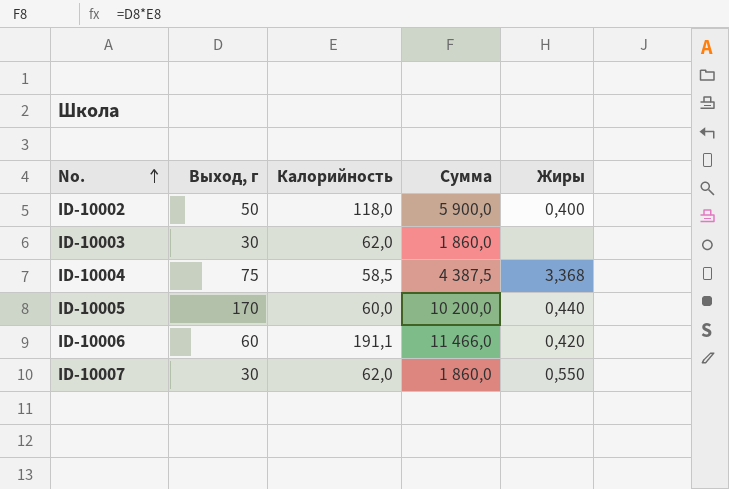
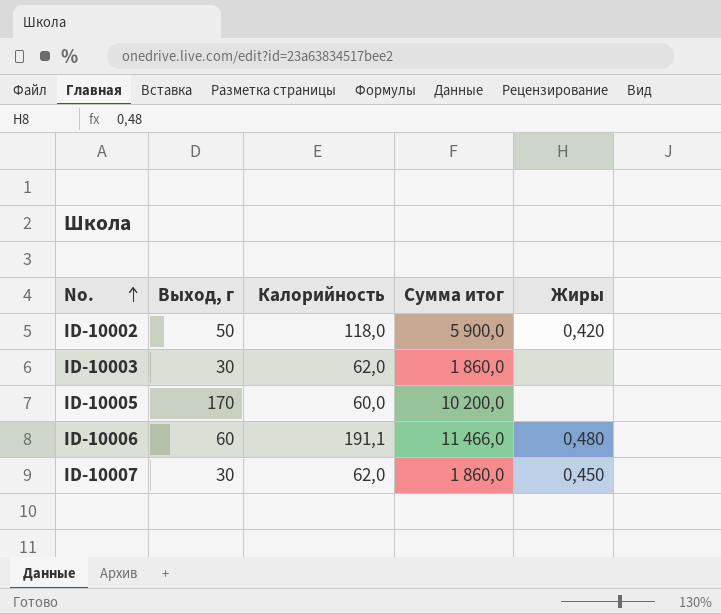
column name: Сумма -> Сумма итог
row ID-10004: 75 | 58,5 | 4 387,5 | 3,368 -> none
ID-10002 | Жиры: 0,400 -> 0,420
ID-10005 | Жиры: 0,440 -> none
ID-10006 | Жиры: 0,420 -> 0,480
ID-10007 | Жиры: 0,550 -> 0,450

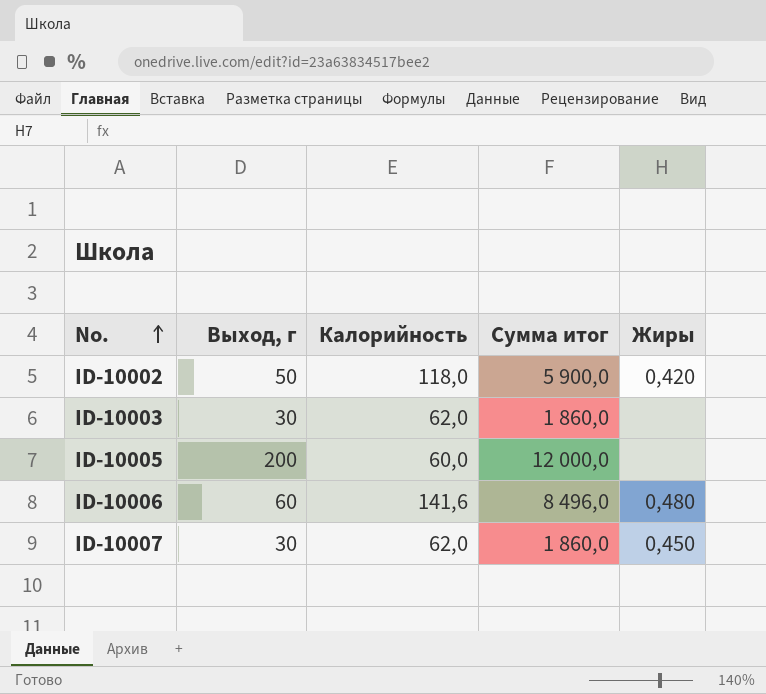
ID-10005 | Выход, г: 170 -> 200
ID-10005 | Сумма итог: 10 200,0 -> 12 000,0
ID-10006 | Калорийность: 191,1 -> 141,6
ID-10006 | Сумма итог: 11 466,0 -> 8 496,0

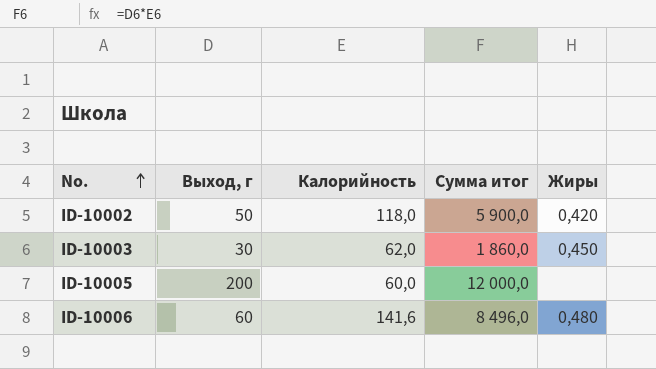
row ID-10007: 30 | 62,0 | 1 860,0 | 0,450 -> none
ID-10003 | Жиры: none -> 0,450

